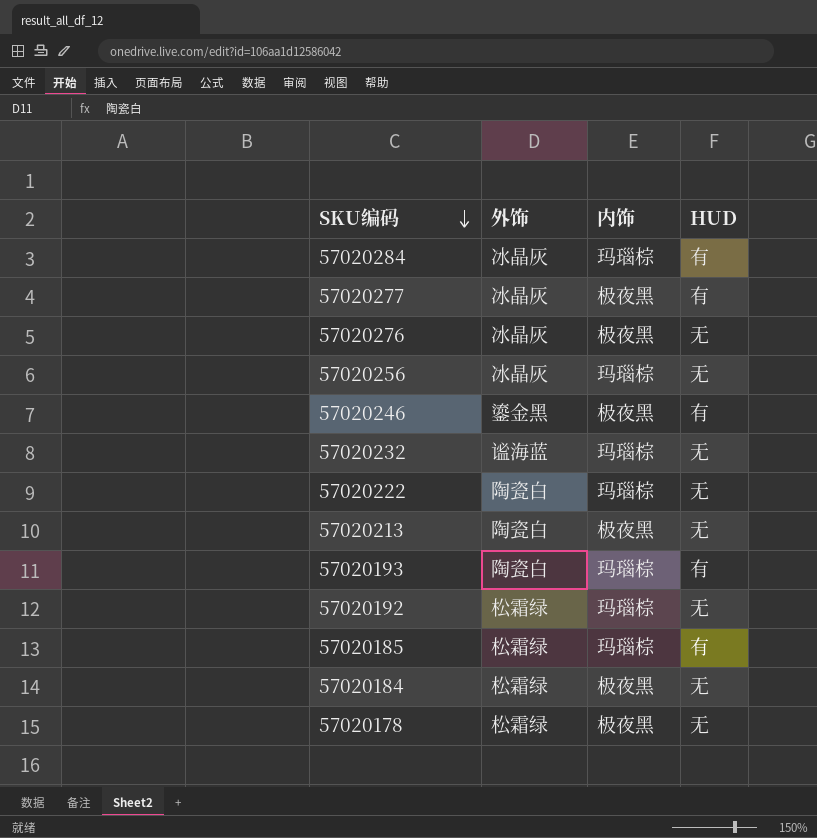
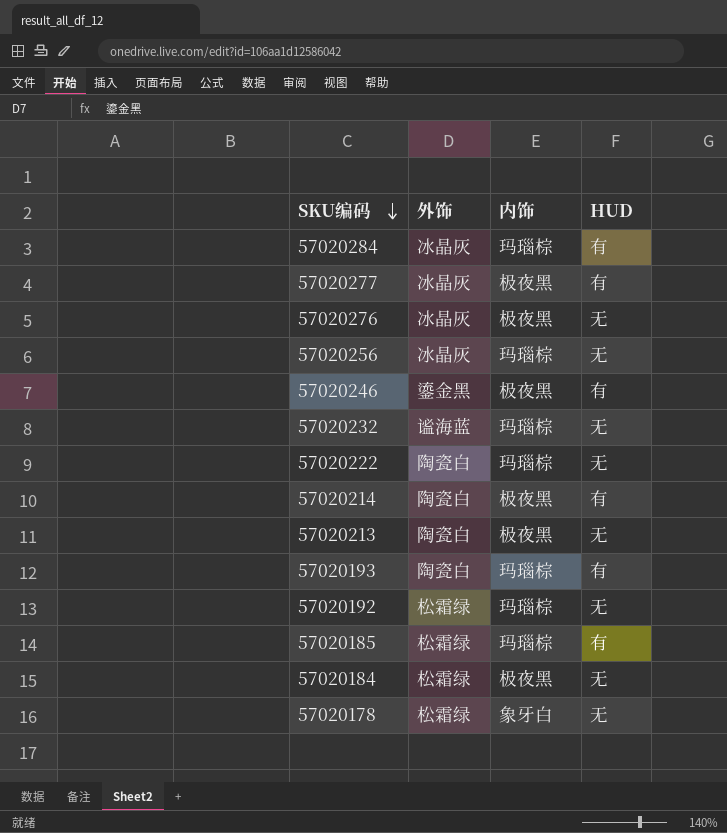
row 57020214: none -> 陶瓷白 | 极夜黑 | 有
57020178 | 内饰: 极夜黑 -> 象牙白

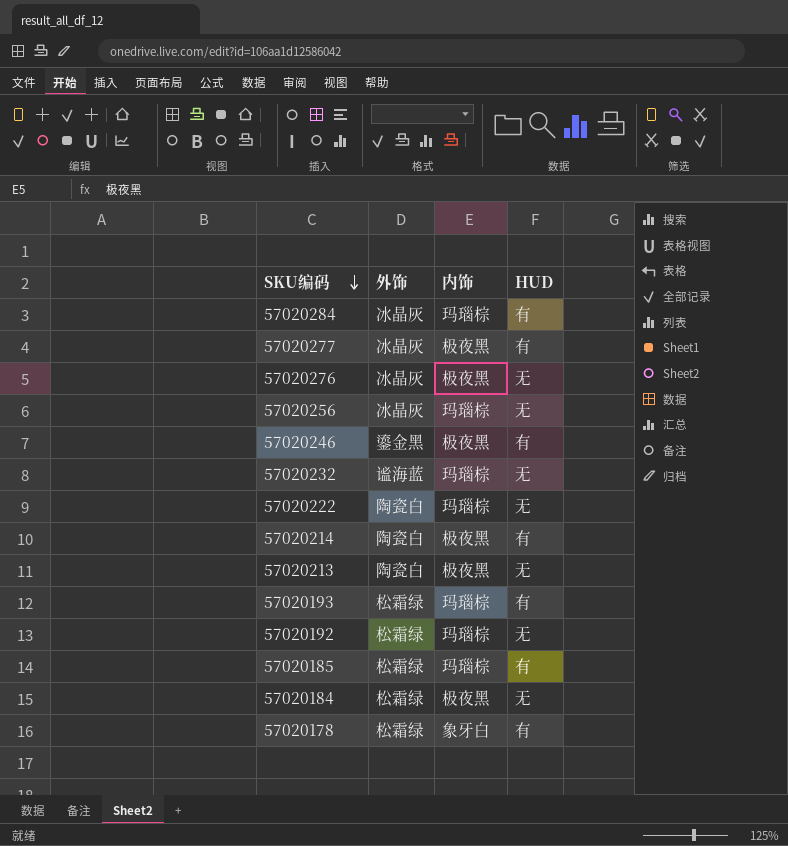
57020193 | 外饰: 陶瓷白 -> 松霜绿
57020178 | HUD: 无 -> 有

